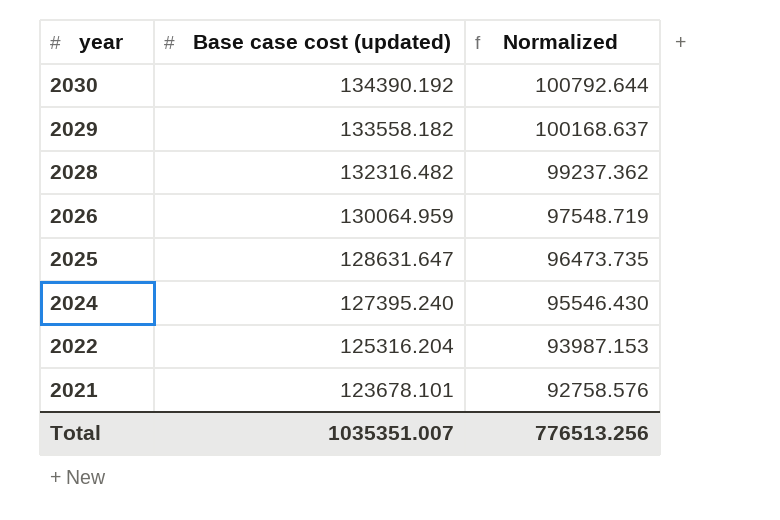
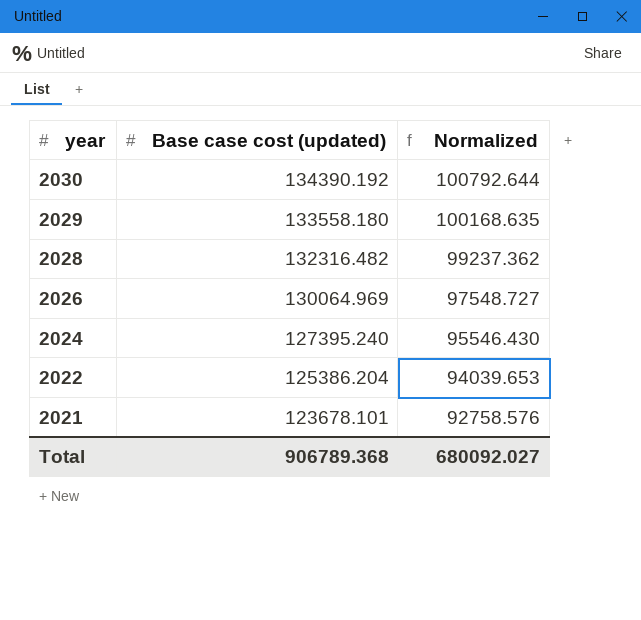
row 2025: 128631.647 | 96473.735 -> none
2029 | Base case cost (updated): 133558.182 -> 133558.180
2029 | Normalized: 100168.637 -> 100168.635
2026 | Base case cost (updated): 130064.959 -> 130064.969
2026 | Normalized: 97548.719 -> 97548.727
2022 | Base case cost (updated): 125316.204 -> 125386.204
2022 | Normalized: 93987.153 -> 94039.653
Total | Base case cost (updated): 1035351.007 -> 906789.368
Total | Normalized: 776513.256 -> 680092.027

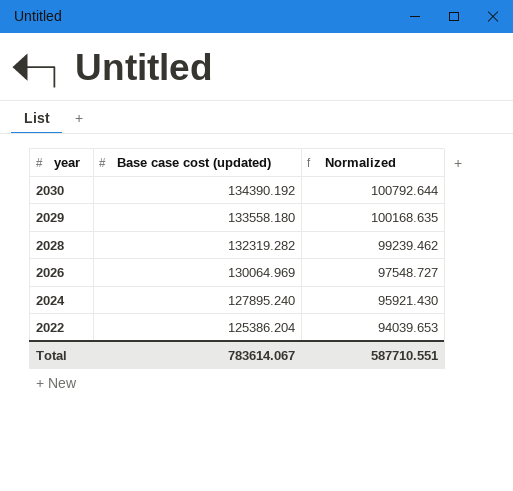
row 2021: 123678.101 | 92758.576 -> none
2028 | Base case cost (updated): 132316.482 -> 132319.282
2028 | Normalized: 99237.362 -> 99239.462
2024 | Base case cost (updated): 127395.240 -> 127895.240
2024 | Normalized: 95546.430 -> 95921.430
Total | Base case cost (updated): 906789.368 -> 783614.067
Total | Normalized: 680092.027 -> 587710.551

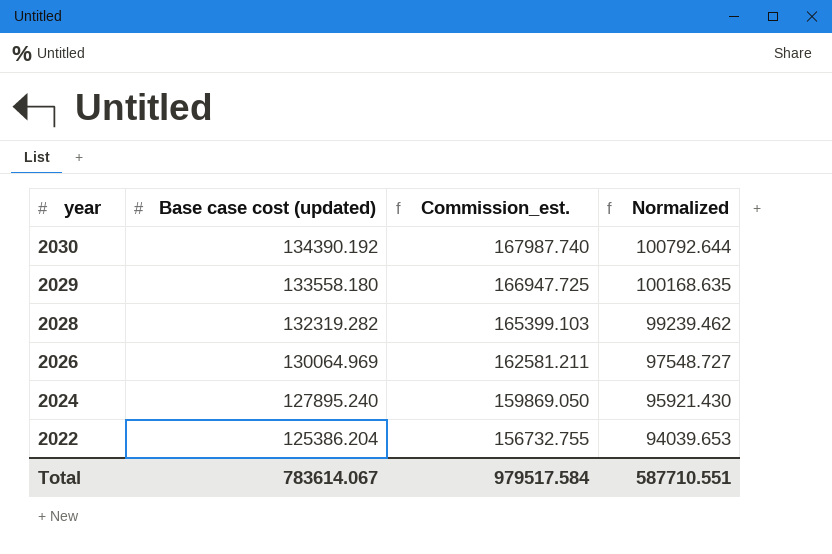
column Commission_est. | formula: none -> [Base case cost (updated)] * 1.25

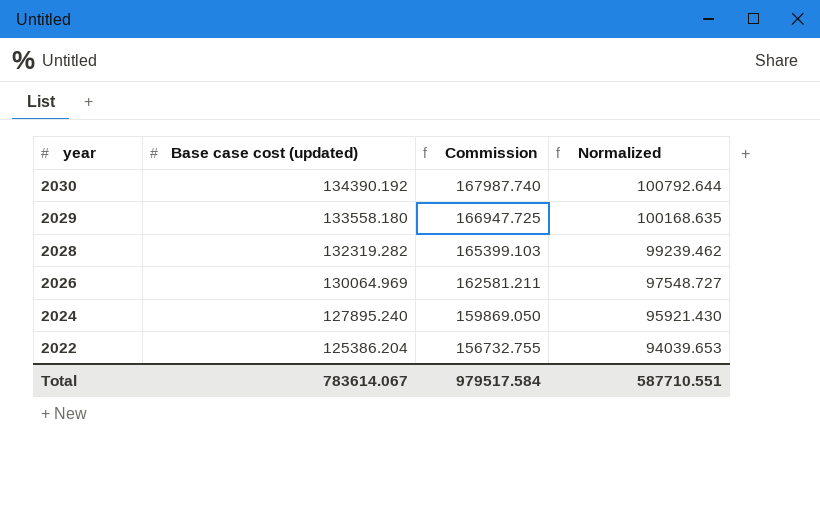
column name: Commission_est. -> Commission

